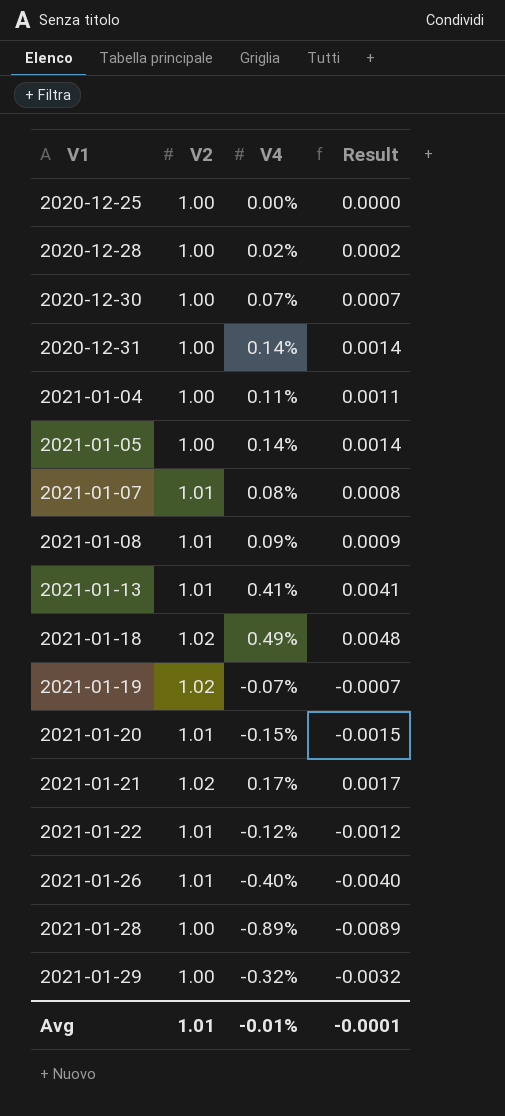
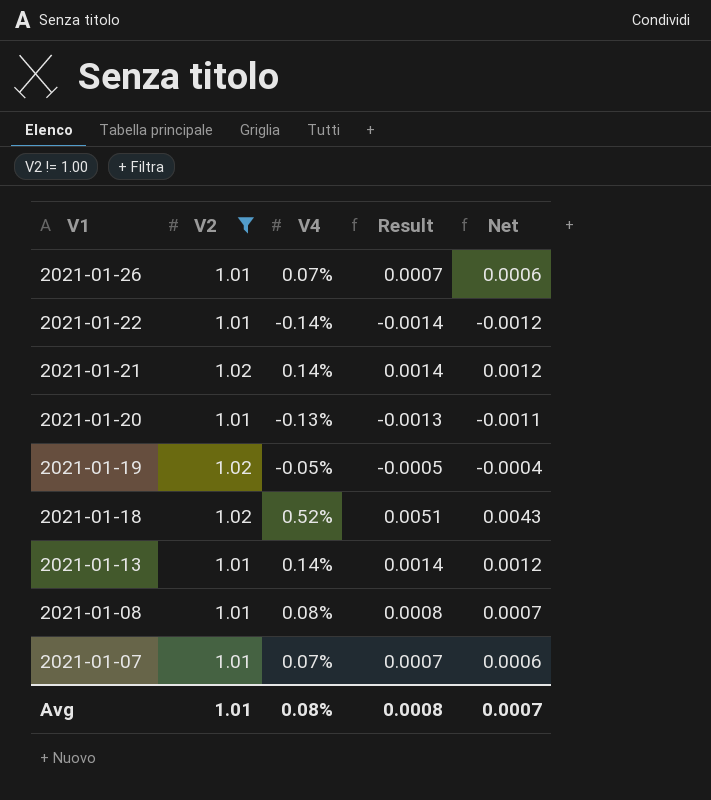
filter: none -> V2 != 1.00
row order: V1 ascending -> V1 descending
column Net | formula: none -> [Result] * 0.85
2021-01-26 | V4: -0.40% -> 0.07%
2021-01-26 | Result: -0.0040 -> 0.0007
2021-01-22 | V4: -0.12% -> -0.14%
2021-01-22 | Result: -0.0012 -> -0.0014
2021-01-21 | V4: 0.17% -> 0.14%
2021-01-21 | Result: 0.0017 -> 0.0014
2021-01-20 | V4: -0.15% -> -0.13%
2021-01-20 | Result: -0.0015 -> -0.0013
2021-01-19 | V4: -0.07% -> -0.05%
2021-01-19 | Result: -0.0007 -> -0.0005
2021-01-18 | V4: 0.49% -> 0.52%
2021-01-18 | Result: 0.0048 -> 0.0051
2021-01-13 | V4: 0.41% -> 0.14%
2021-01-13 | Result: 0.0041 -> 0.0014
2021-01-08 | V4: 0.09% -> 0.08%
2021-01-08 | Result: 0.0009 -> 0.0008
2021-01-07 | V4: 0.08% -> 0.07%
2021-01-07 | Result: 0.0008 -> 0.0007
Avg | V4: -0.01% -> 0.08%
Avg | Result: -0.0001 -> 0.0008

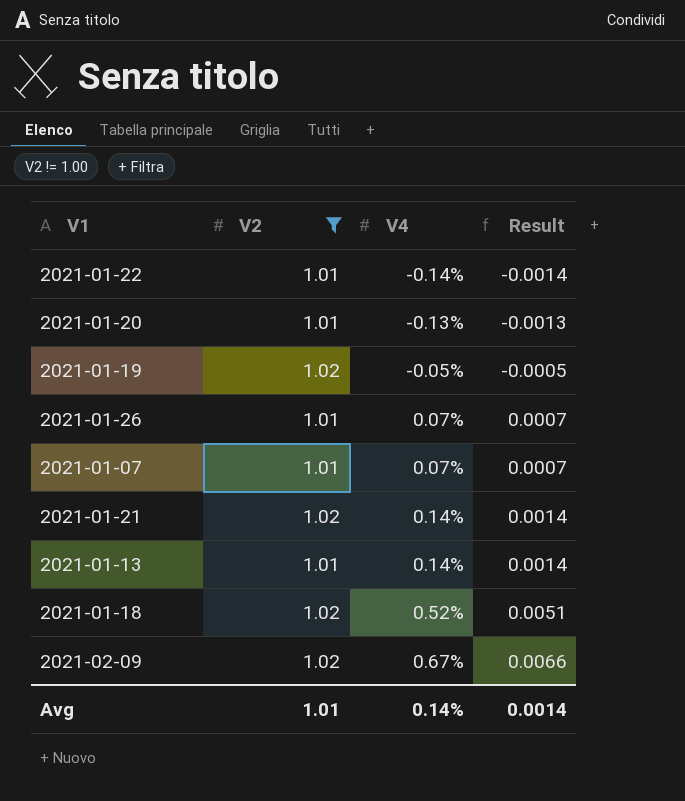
row order: V1 descending -> V4 ascending
column Net | formula: [Result] * 0.85 -> none
row 2021-01-08: 1.01 | 0.08% | 0.0008 | 0.0007 -> none
row 2021-02-09: none -> 1.02 | 0.67% | 0.0066
Avg | V4: 0.08% -> 0.14%
Avg | Result: 0.0008 -> 0.0014

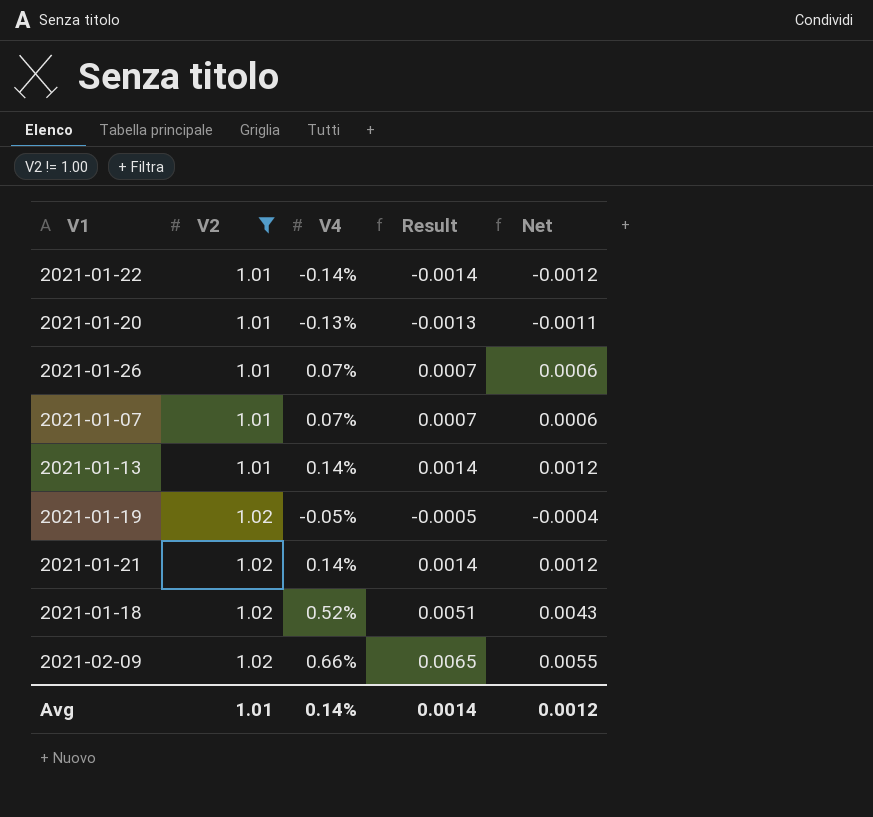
row order: V4 ascending -> V2 ascending
column Net | formula: none -> [Result] * 0.85
2021-02-09 | V4: 0.67% -> 0.66%
2021-02-09 | Result: 0.0066 -> 0.0065

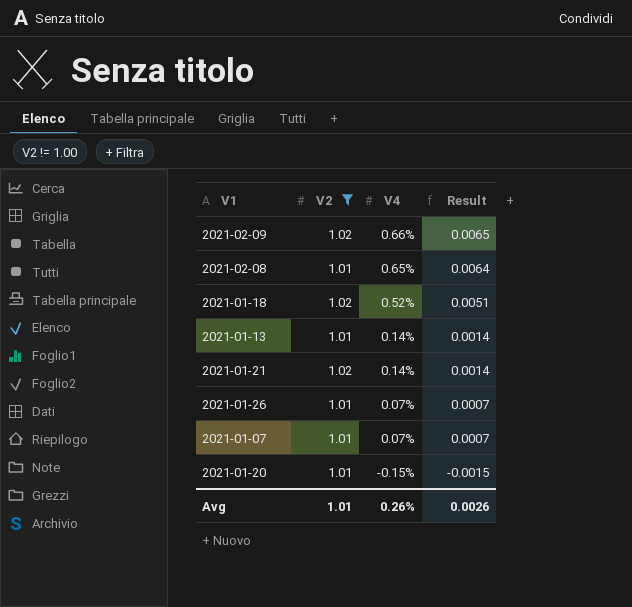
row order: V2 ascending -> V4 descending
column Net | formula: [Result] * 0.85 -> none
row 2021-01-22: 1.01 | -0.14% | -0.0014 | -0.0012 -> none
row 2021-01-19: 1.02 | -0.05% | -0.0005 | -0.0004 -> none
row 2021-02-08: none -> 1.01 | 0.65% | 0.0064
2021-01-20 | V4: -0.13% -> -0.15%
2021-01-20 | Result: -0.0013 -> -0.0015
Avg | V4: 0.14% -> 0.26%
Avg | Result: 0.0014 -> 0.0026

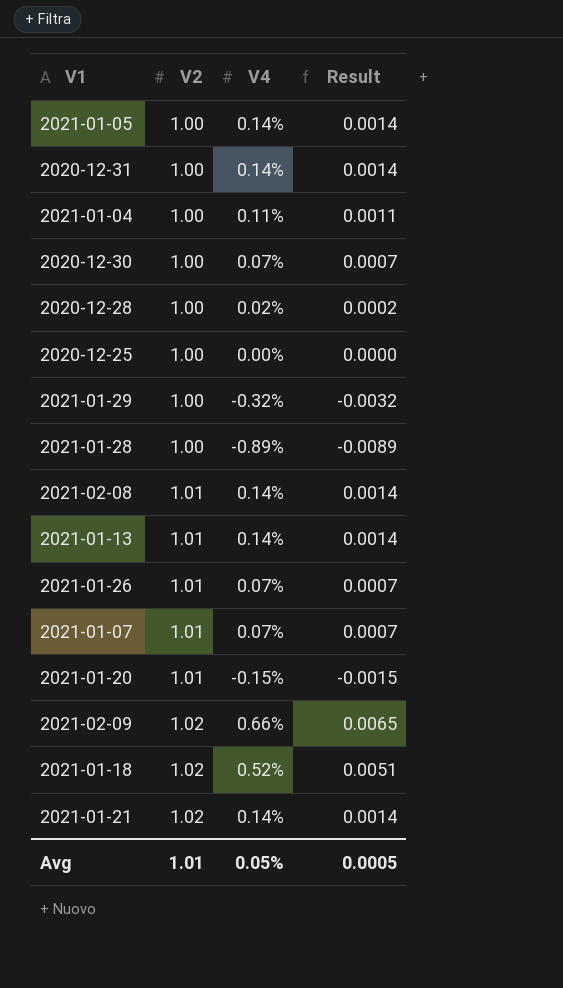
filter: V2 != 1.00 -> none
row order: V4 descending -> V2 ascending
2021-02-08 | V4: 0.65% -> 0.14%
2021-02-08 | Result: 0.0064 -> 0.0014
Avg | V4: 0.26% -> 0.05%
Avg | Result: 0.0026 -> 0.0005

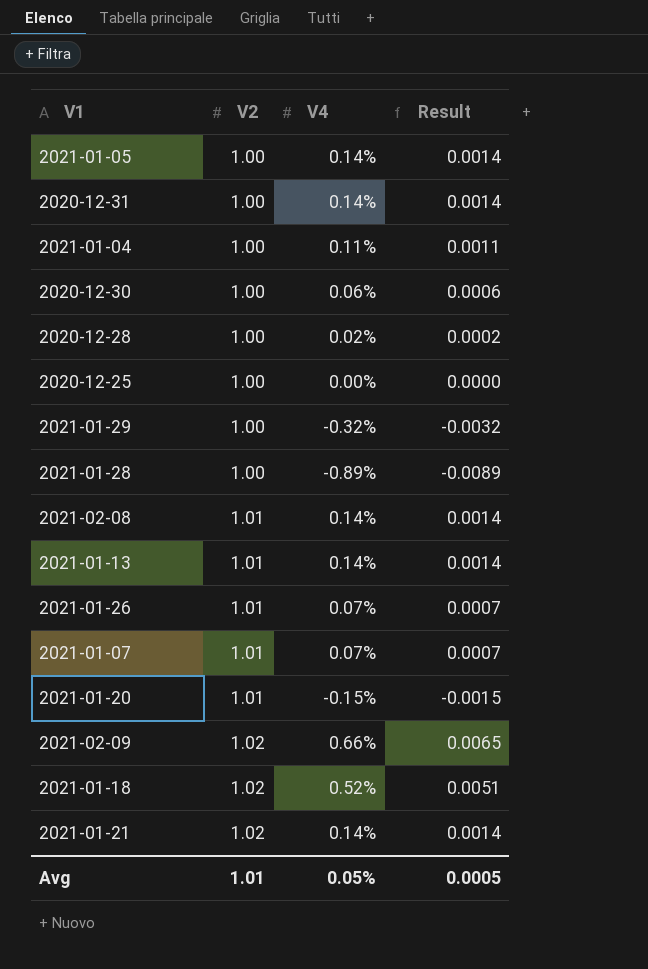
2020-12-30 | V4: 0.07% -> 0.06%
2020-12-30 | Result: 0.0007 -> 0.0006

